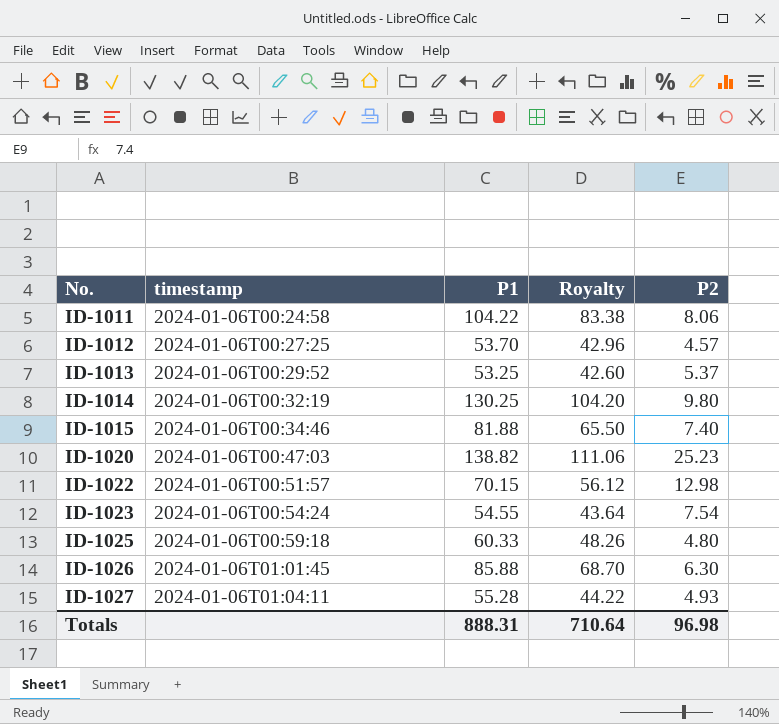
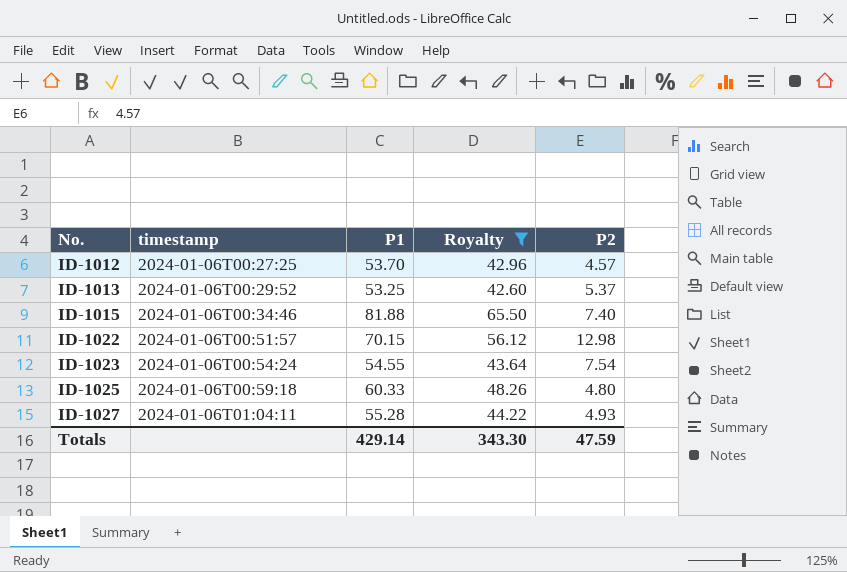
filter: none -> Royalty <= 65.50
Totals | P1: 888.31 -> 429.14
Totals | Royalty: 710.64 -> 343.30
Totals | P2: 96.98 -> 47.59

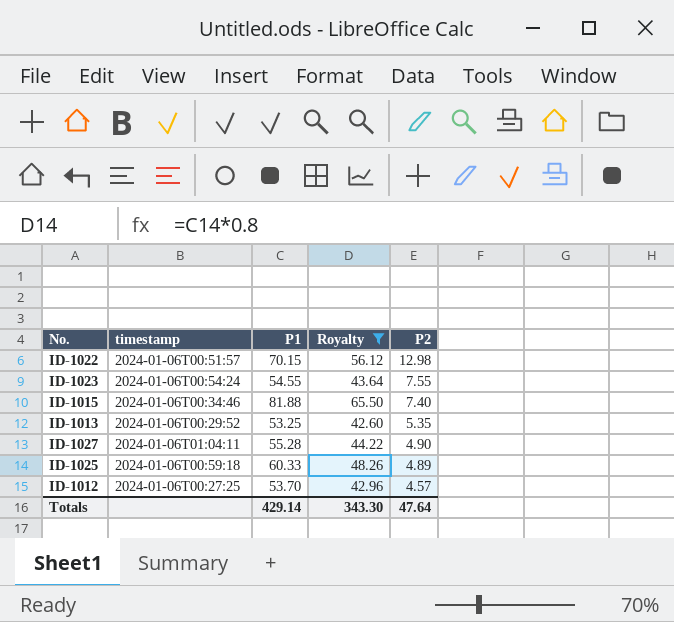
row order: No. ascending -> P2 descending
ID-1023 | P2: 7.54 -> 7.55
ID-1013 | P2: 5.37 -> 5.35
ID-1027 | P2: 4.93 -> 4.90
ID-1025 | P2: 4.80 -> 4.89
Totals | P2: 47.59 -> 47.64

